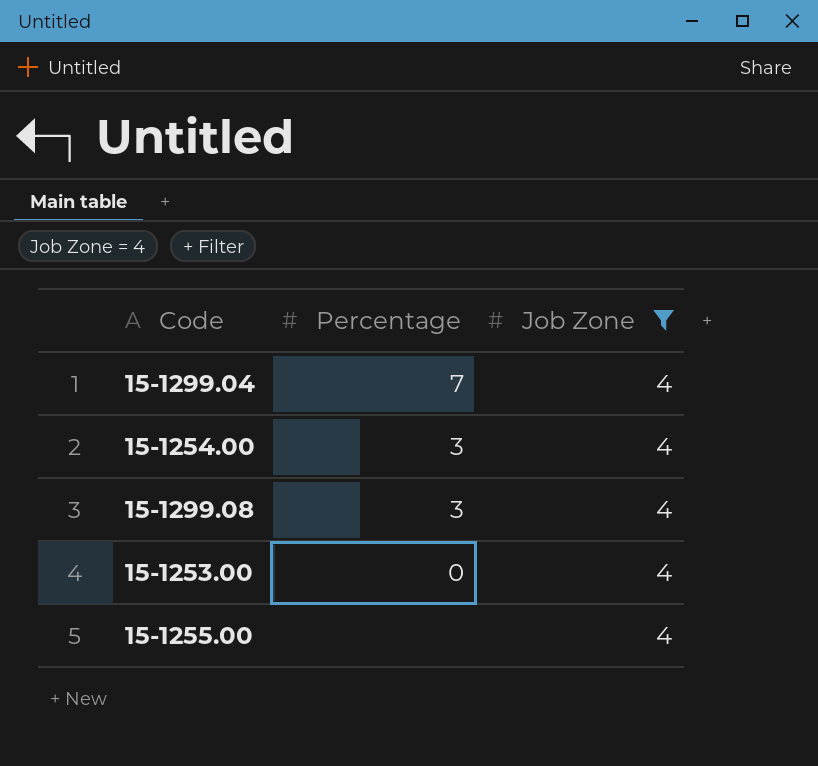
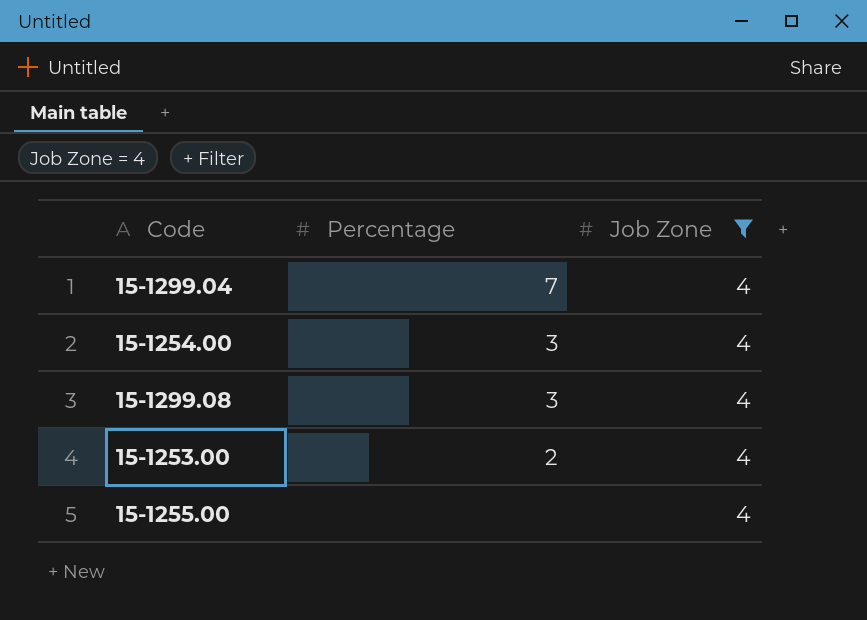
15-1253.00 | Percentage: 0 -> 2

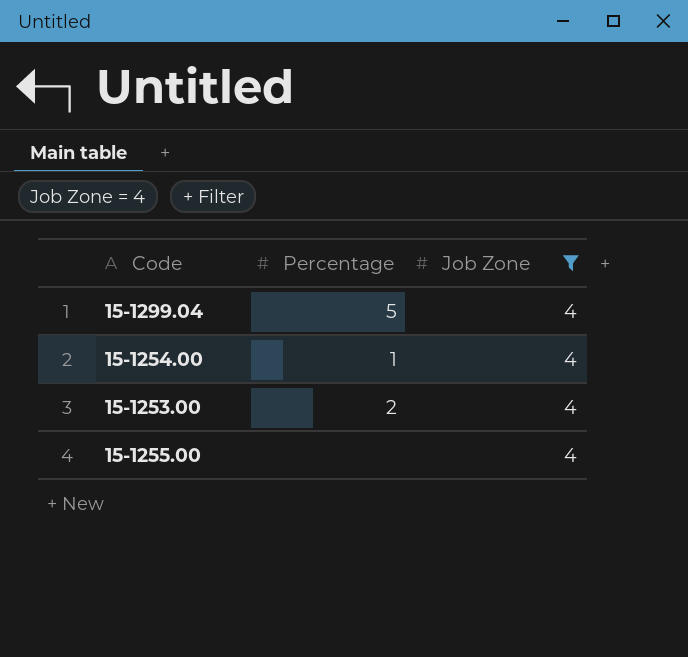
row 15-1299.08: 3 | 4 -> none
15-1299.04 | Percentage: 7 -> 5
15-1254.00 | Percentage: 3 -> 1

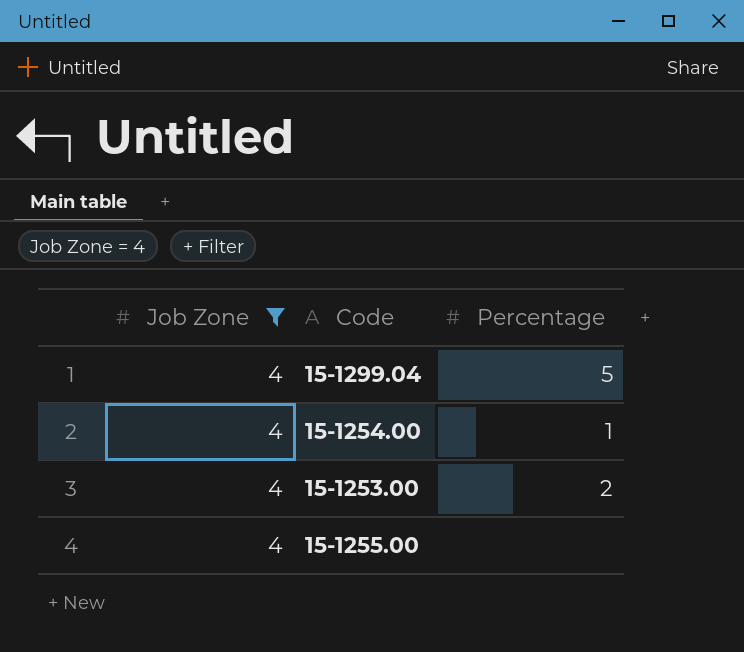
column Job Zone | position: 3 -> 1

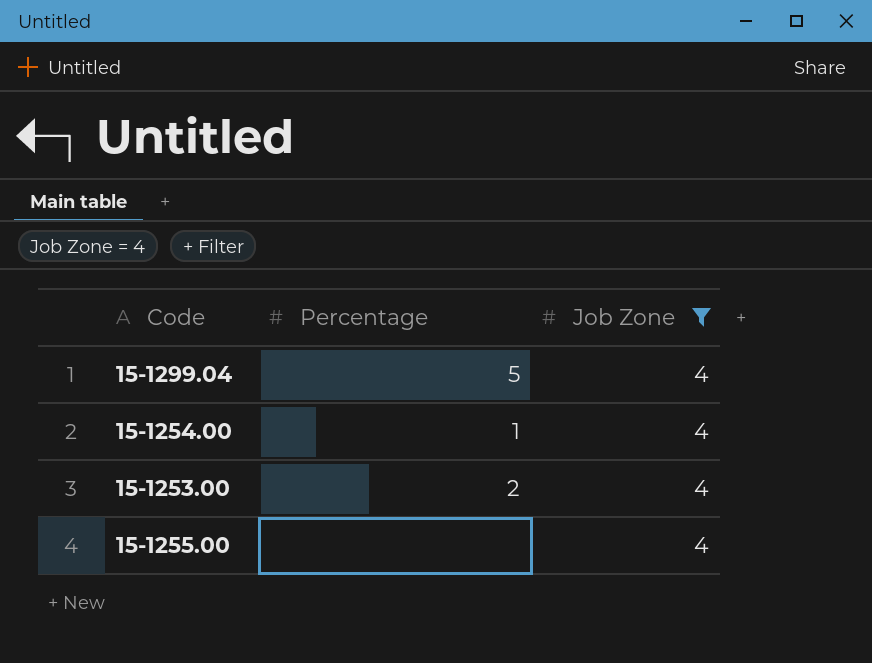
column Job Zone | position: 1 -> 3

